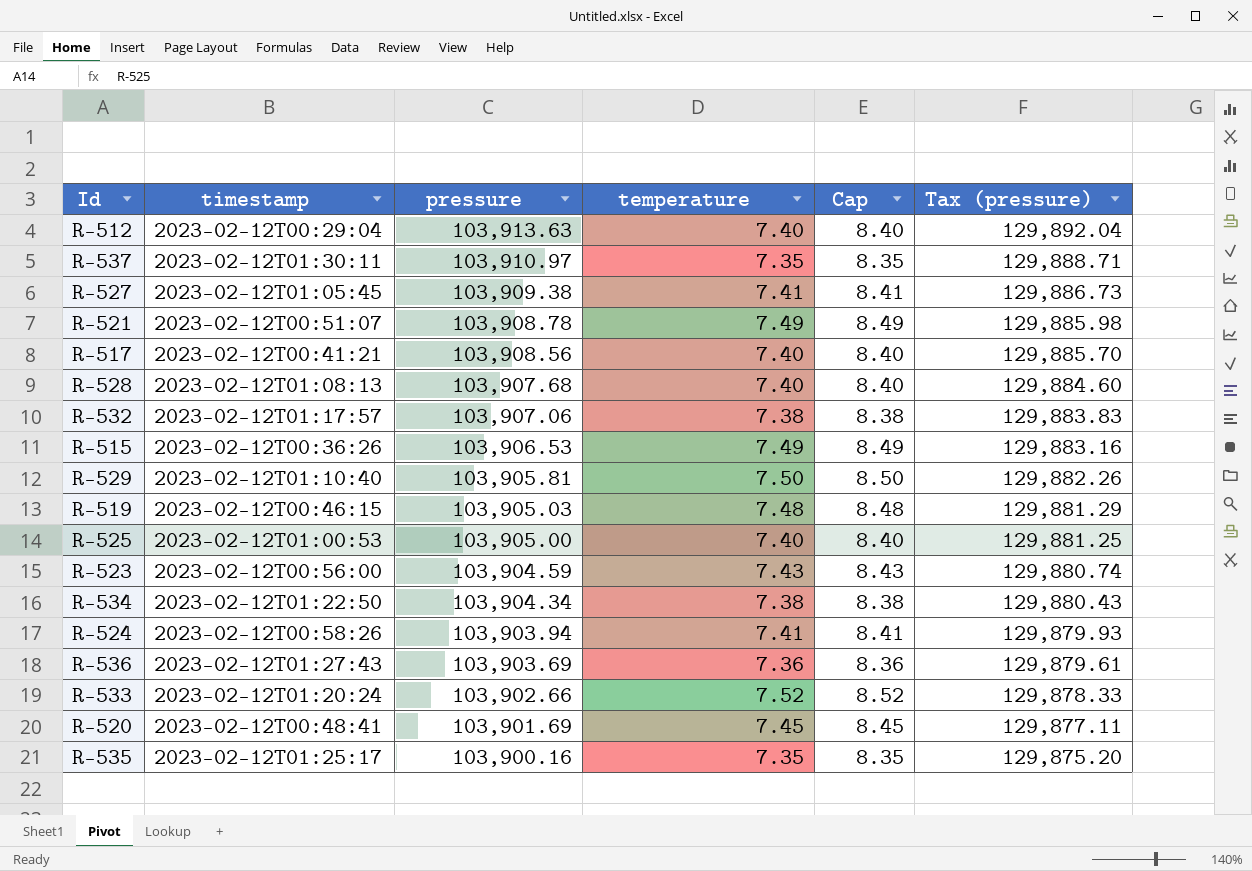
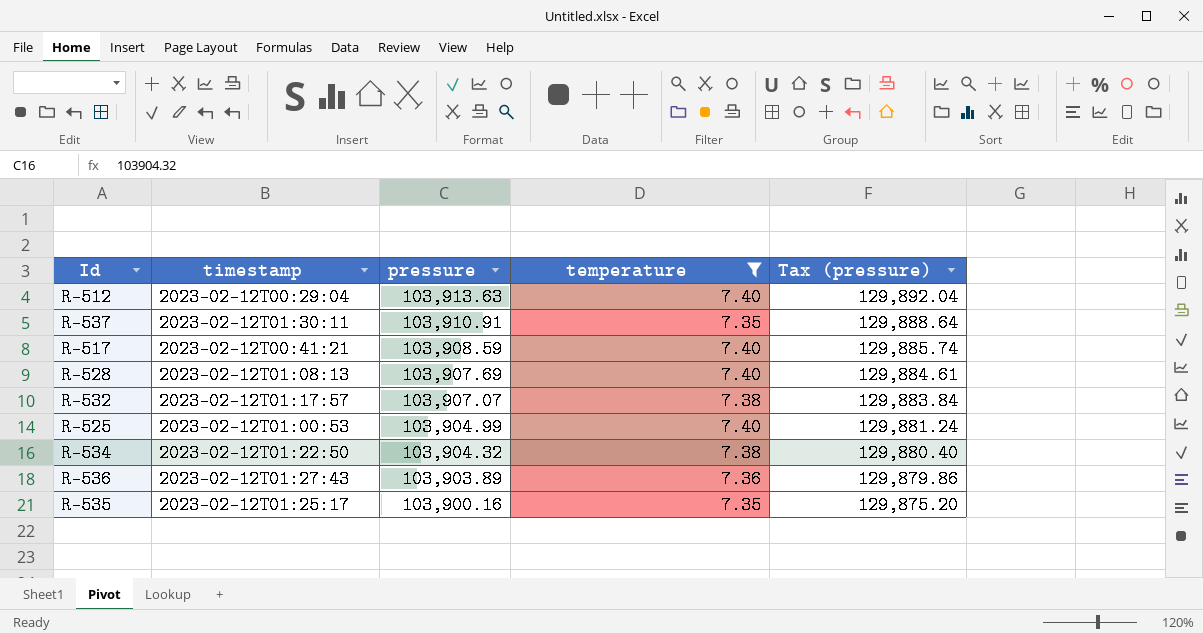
filter: none -> temperature <= 7.40
column Cap | formula: [temperature] + 1 -> none
R-537 | pressure: 103,910.97 -> 103,910.91
R-537 | Tax (pressure): 129,888.71 -> 129,888.64
R-517 | pressure: 103,908.56 -> 103,908.59
R-517 | Tax (pressure): 129,885.70 -> 129,885.74
R-528 | pressure: 103,907.68 -> 103,907.69
R-528 | Tax (pressure): 129,884.60 -> 129,884.61
R-532 | pressure: 103,907.06 -> 103,907.07
R-532 | Tax (pressure): 129,883.83 -> 129,883.84
R-525 | pressure: 103,905.00 -> 103,904.99
R-525 | Tax (pressure): 129,881.25 -> 129,881.24
R-534 | pressure: 103,904.34 -> 103,904.32
R-534 | Tax (pressure): 129,880.43 -> 129,880.40
R-536 | pressure: 103,903.69 -> 103,903.89
R-536 | Tax (pressure): 129,879.61 -> 129,879.86

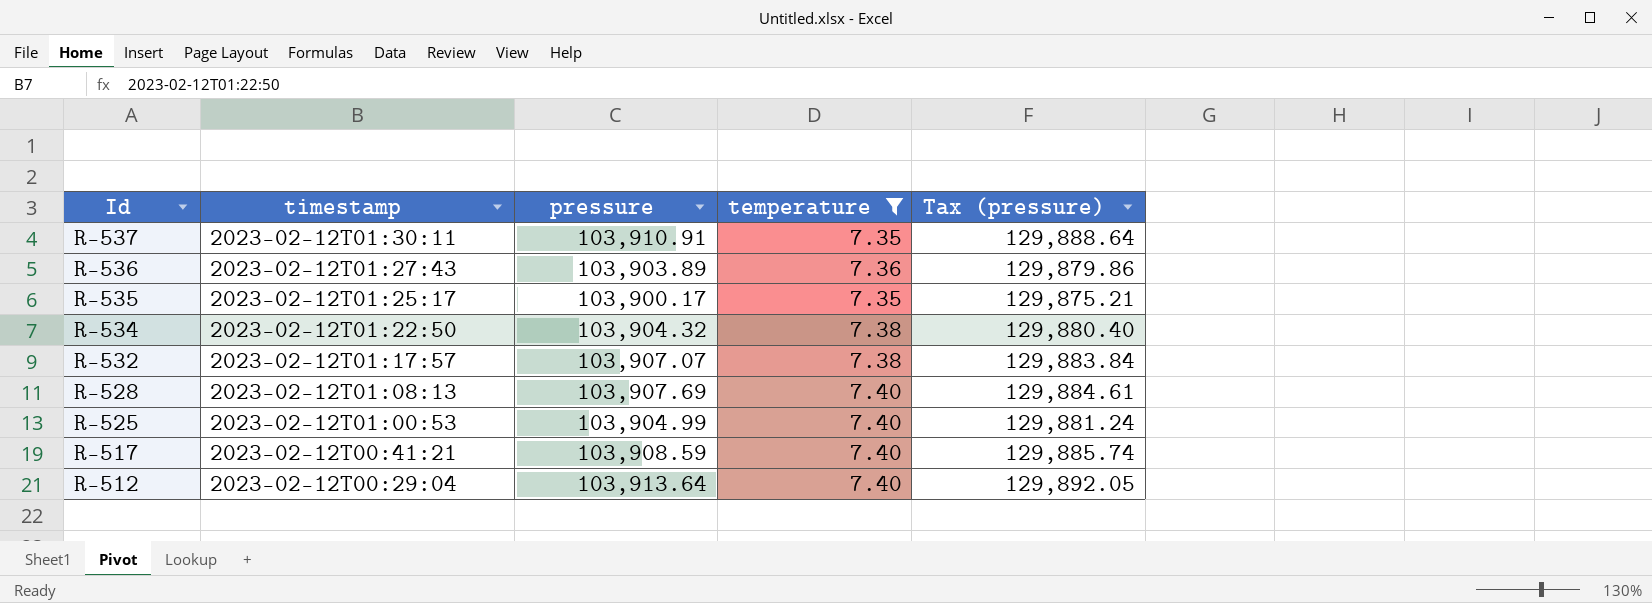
row order: pressure descending -> Id descending
R-535 | pressure: 103,900.16 -> 103,900.17
R-535 | Tax (pressure): 129,875.20 -> 129,875.21
R-512 | pressure: 103,913.63 -> 103,913.64
R-512 | Tax (pressure): 129,892.04 -> 129,892.05

